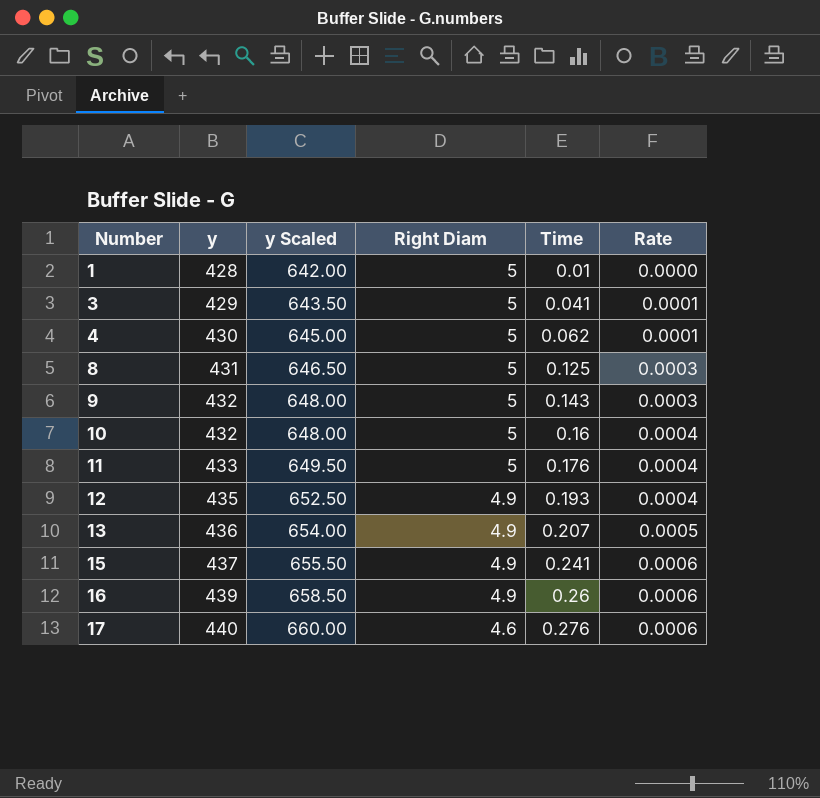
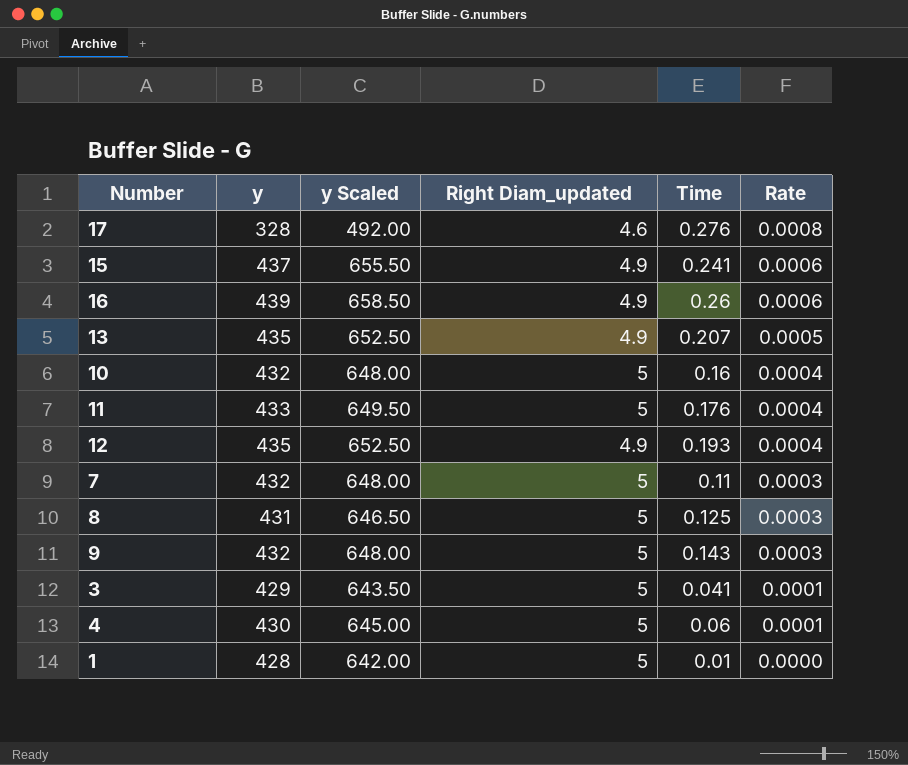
row order: Number ascending -> Rate descending
column name: Right Diam -> Right Diam_updated
17 | y: 440 -> 328
17 | y Scaled: 660.00 -> 492.00
17 | Rate: 0.0006 -> 0.0008
13 | y: 436 -> 435
13 | y Scaled: 654.00 -> 652.50
row 7: none -> 432 | 648.00 | 5 | 0.11 | 0.0003
4 | Time: 0.062 -> 0.06

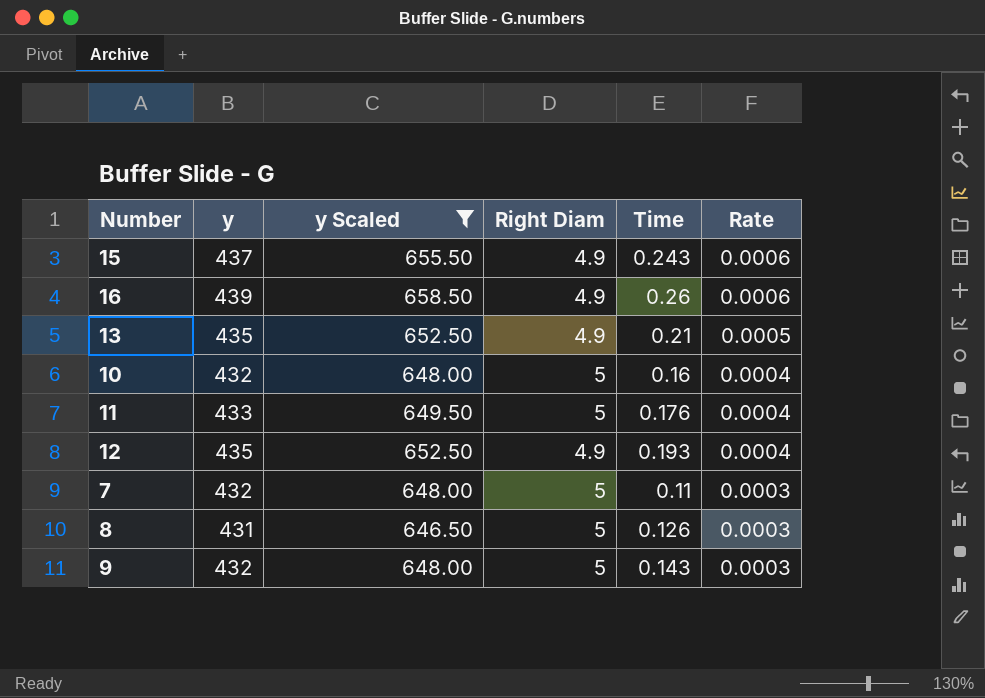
filter: none -> y Scaled >= 646.50
column name: Right Diam_updated -> Right Diam
15 | Time: 0.241 -> 0.243
13 | Time: 0.207 -> 0.21
8 | Time: 0.125 -> 0.126

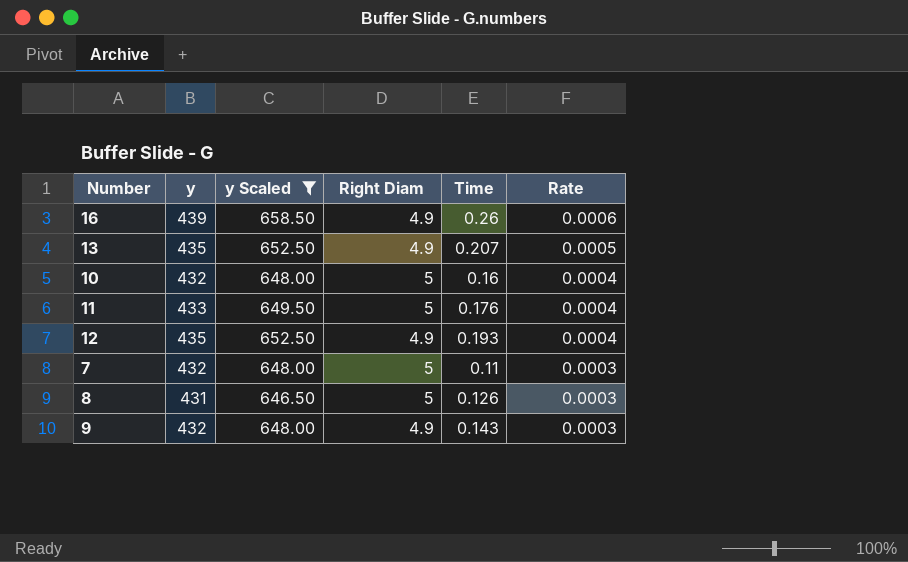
row 15: 437 | 655.50 | 4.9 | 0.243 | 0.0006 -> none
13 | Time: 0.21 -> 0.207
9 | Right Diam: 5 -> 4.9

